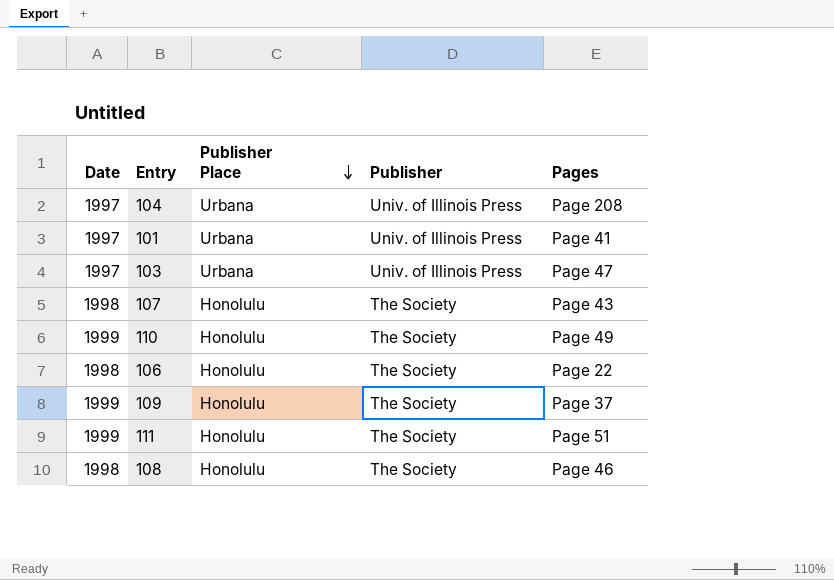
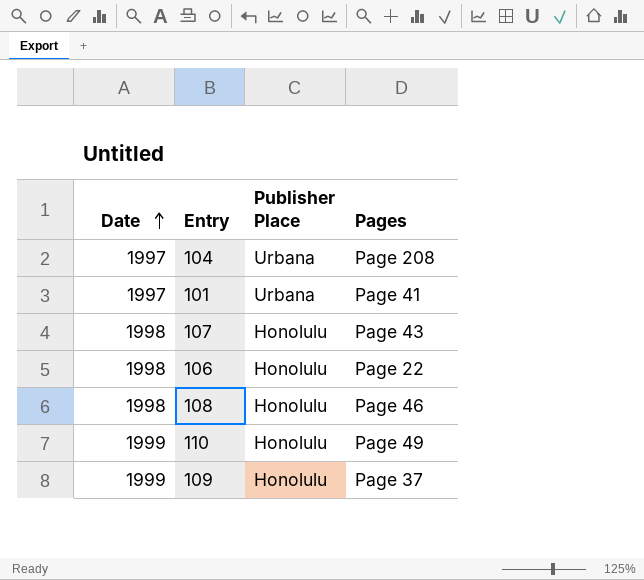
row order: Publisher Place descending -> Date ascending
column Publisher | position: 4 -> none
row 103: 1997 | Urbana | Univ. of Illinois Press | Page 47 -> none
row 111: 1999 | Honolulu | The Society | Page 51 -> none

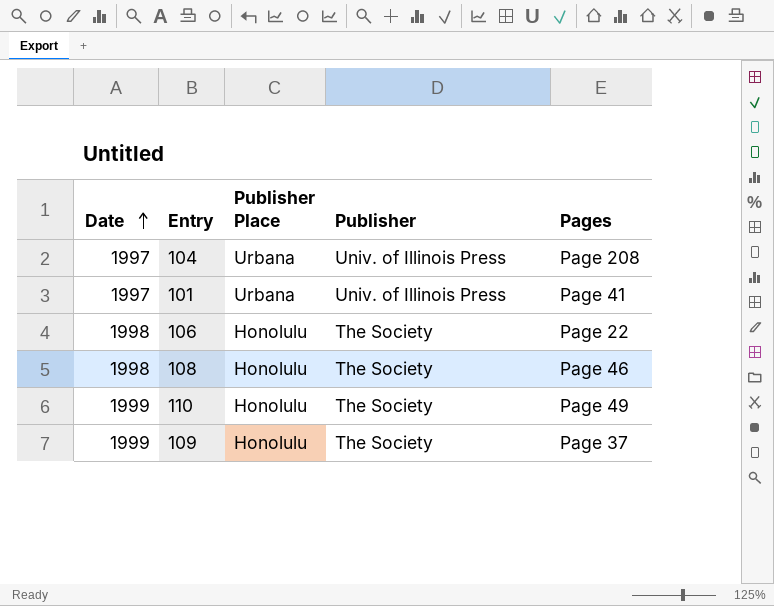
column Publisher | position: none -> 4
row 107: 1998 | Honolulu | Page 43 -> none

